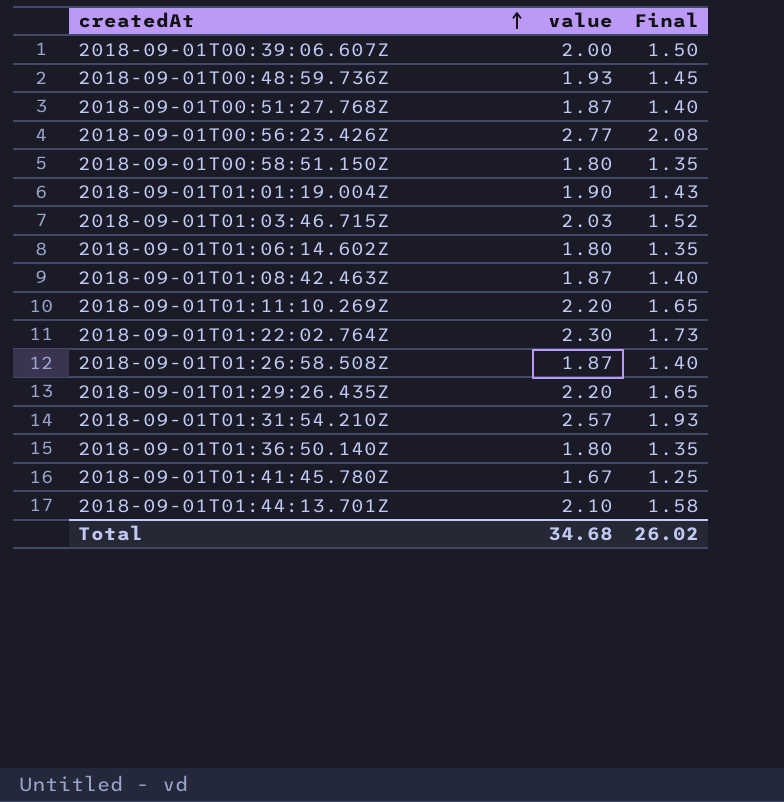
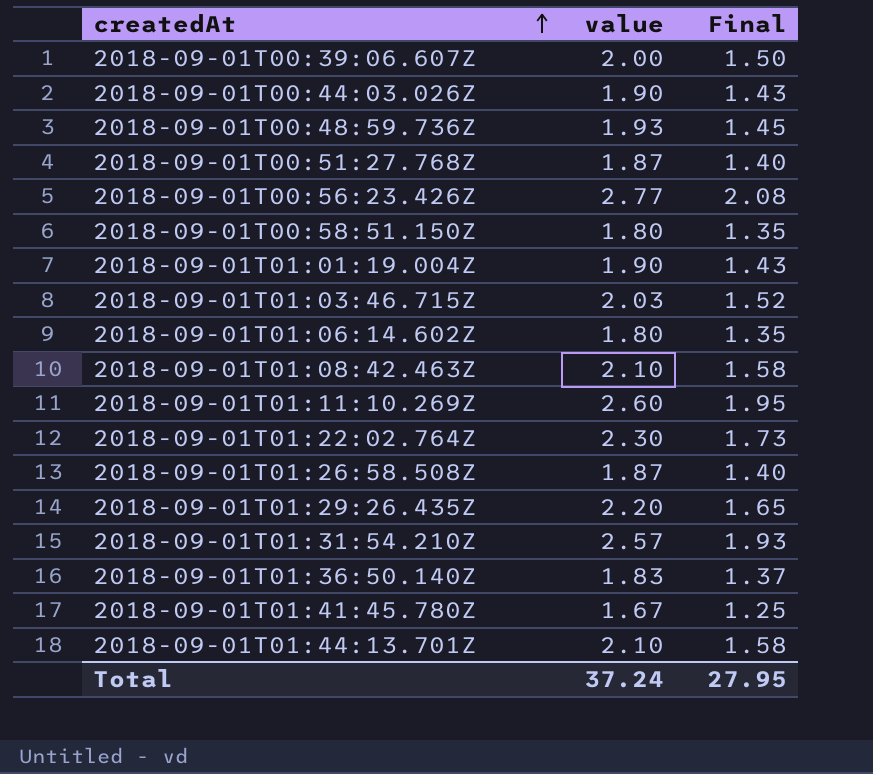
row 2018-09-01T00:44:03.026Z: none -> 1.90 | 1.43
2018-09-01T01:08:42.463Z | value: 1.87 -> 2.10
2018-09-01T01:08:42.463Z | Final: 1.40 -> 1.58
2018-09-01T01:11:10.269Z | value: 2.20 -> 2.60
2018-09-01T01:11:10.269Z | Final: 1.65 -> 1.95
2018-09-01T01:36:50.140Z | value: 1.80 -> 1.83
2018-09-01T01:36:50.140Z | Final: 1.35 -> 1.37
Total | value: 34.68 -> 37.24
Total | Final: 26.02 -> 27.95

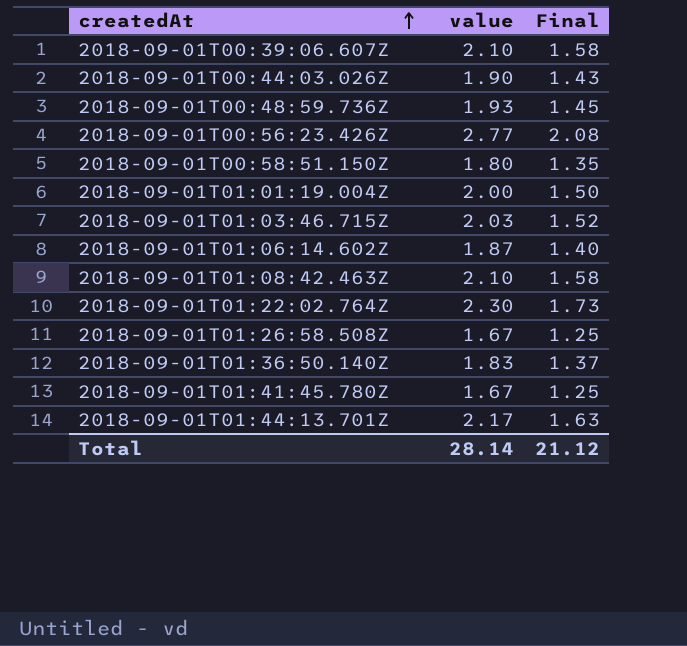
row 2018-09-01T00:51:27.768Z: 1.87 | 1.40 -> none
row 2018-09-01T01:11:10.269Z: 2.60 | 1.95 -> none
row 2018-09-01T01:29:26.435Z: 2.20 | 1.65 -> none
row 2018-09-01T01:31:54.210Z: 2.57 | 1.93 -> none
2018-09-01T00:39:06.607Z | value: 2.00 -> 2.10
2018-09-01T00:39:06.607Z | Final: 1.50 -> 1.58
2018-09-01T01:01:19.004Z | value: 1.90 -> 2.00
2018-09-01T01:01:19.004Z | Final: 1.43 -> 1.50
2018-09-01T01:06:14.602Z | value: 1.80 -> 1.87
2018-09-01T01:06:14.602Z | Final: 1.35 -> 1.40
2018-09-01T01:26:58.508Z | value: 1.87 -> 1.67
2018-09-01T01:26:58.508Z | Final: 1.40 -> 1.25
2018-09-01T01:44:13.701Z | value: 2.10 -> 2.17
2018-09-01T01:44:13.701Z | Final: 1.58 -> 1.63
Total | value: 37.24 -> 28.14
Total | Final: 27.95 -> 21.12

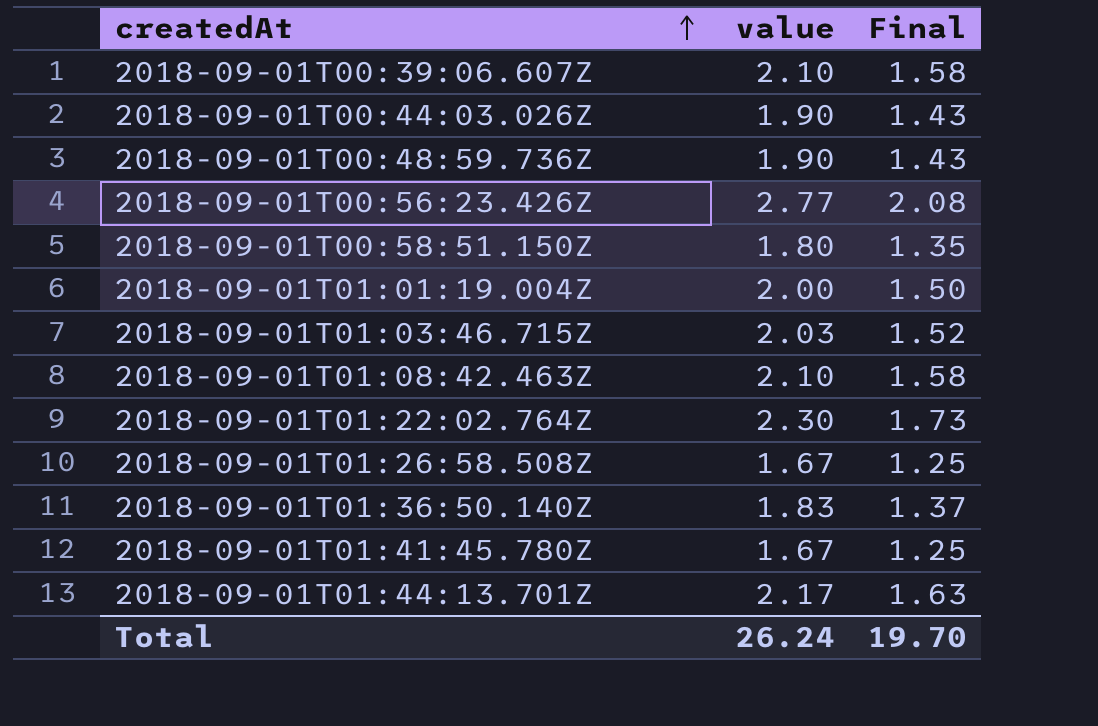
row 2018-09-01T01:06:14.602Z: 1.87 | 1.40 -> none
2018-09-01T00:48:59.736Z | value: 1.93 -> 1.90
2018-09-01T00:48:59.736Z | Final: 1.45 -> 1.43
Total | value: 28.14 -> 26.24
Total | Final: 21.12 -> 19.70

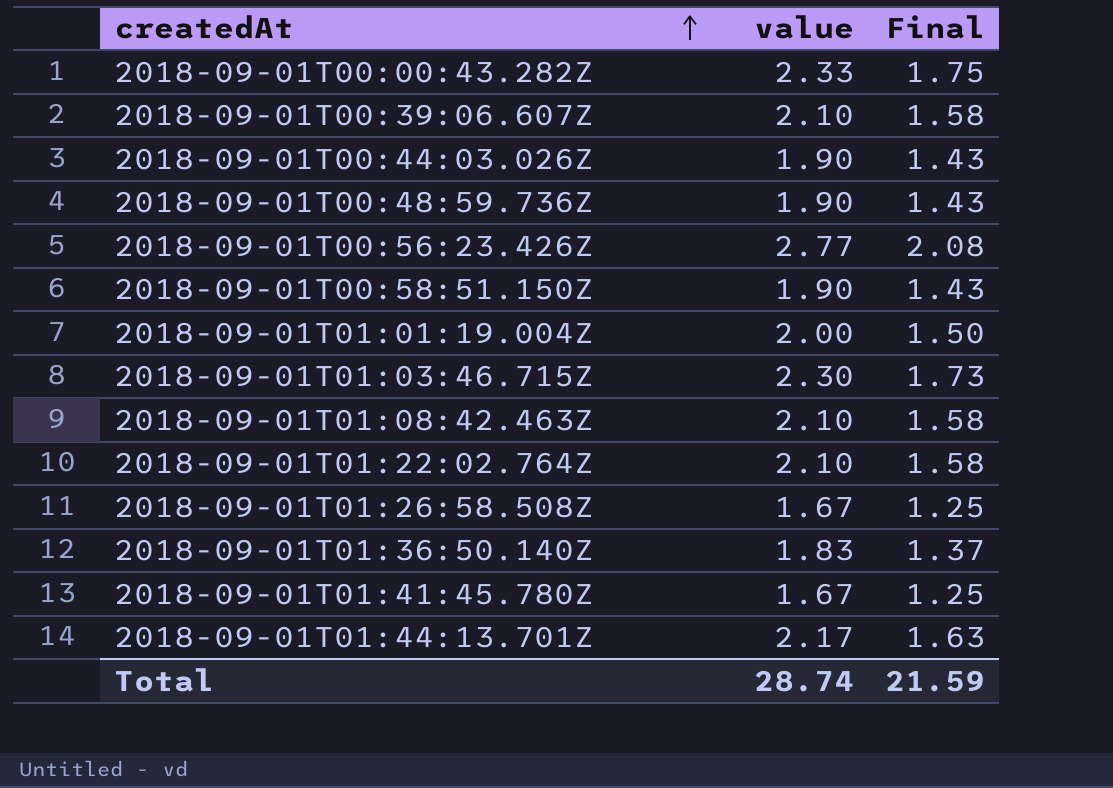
row 2018-09-01T00:00:43.282Z: none -> 2.33 | 1.75
2018-09-01T00:58:51.150Z | value: 1.80 -> 1.90
2018-09-01T00:58:51.150Z | Final: 1.35 -> 1.43
2018-09-01T01:03:46.715Z | value: 2.03 -> 2.30
2018-09-01T01:03:46.715Z | Final: 1.52 -> 1.73
2018-09-01T01:22:02.764Z | value: 2.30 -> 2.10
2018-09-01T01:22:02.764Z | Final: 1.73 -> 1.58
Total | value: 26.24 -> 28.74
Total | Final: 19.70 -> 21.59

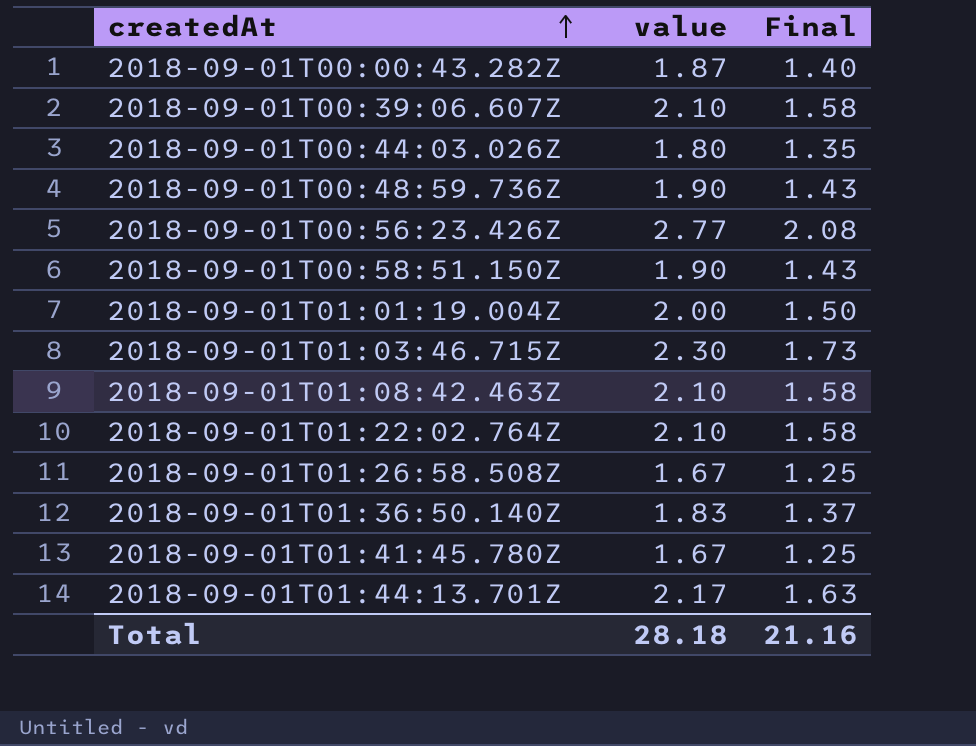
2018-09-01T00:00:43.282Z | value: 2.33 -> 1.87
2018-09-01T00:00:43.282Z | Final: 1.75 -> 1.40
2018-09-01T00:44:03.026Z | value: 1.90 -> 1.80
2018-09-01T00:44:03.026Z | Final: 1.43 -> 1.35
Total | value: 28.74 -> 28.18
Total | Final: 21.59 -> 21.16

